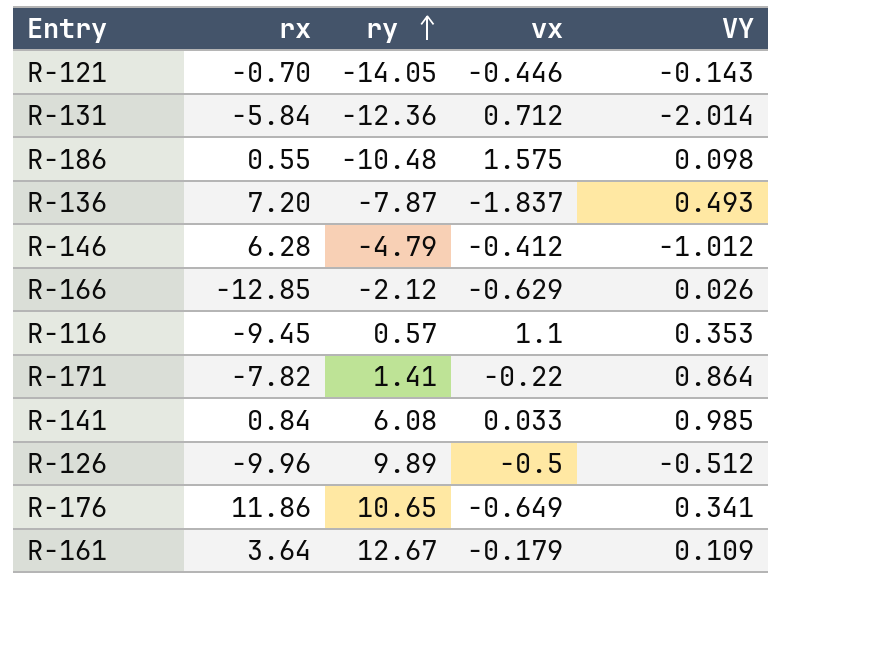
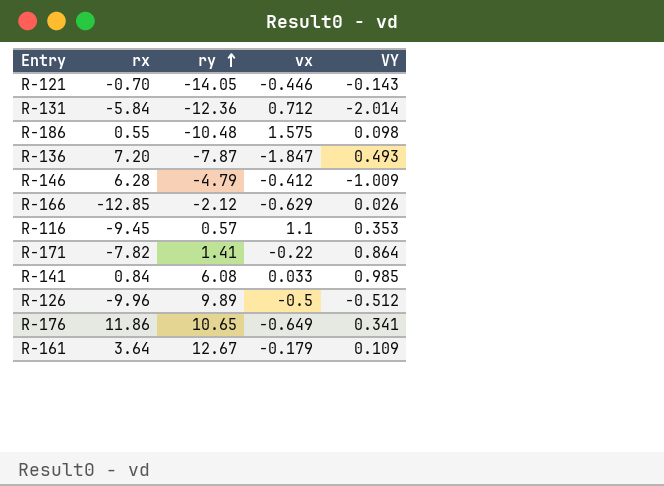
R-136 | vx: -1.837 -> -1.847
R-146 | VY: -1.012 -> -1.009

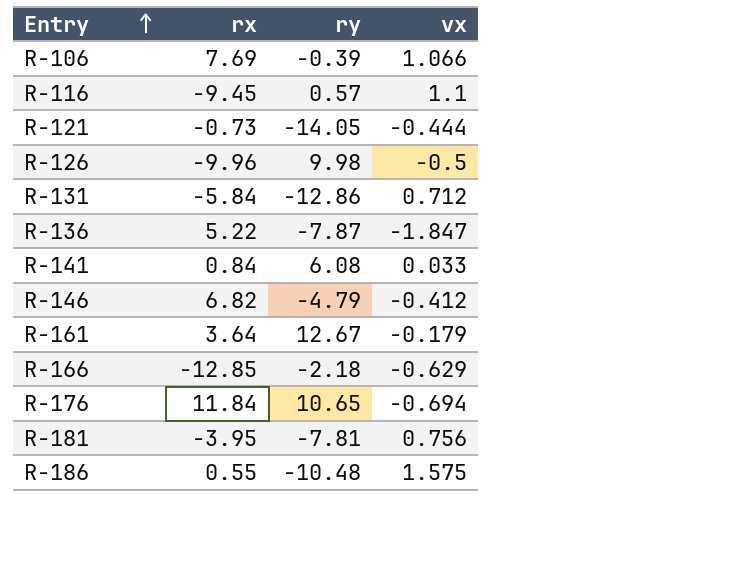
row order: ry ascending -> Entry ascending
column VY | position: 5 -> none
row R-171: -7.82 | 1.41 | -0.22 | 0.864 -> none
row R-106: none -> 7.69 | -0.39 | 1.066
R-121 | rx: -0.70 -> -0.73
R-121 | vx: -0.446 -> -0.444
R-126 | ry: 9.89 -> 9.98
R-131 | ry: -12.36 -> -12.86
R-136 | rx: 7.20 -> 5.22
R-146 | rx: 6.28 -> 6.82
R-166 | ry: -2.12 -> -2.18
R-176 | rx: 11.86 -> 11.84
R-176 | vx: -0.649 -> -0.694
row R-181: none -> -3.95 | -7.81 | 0.756

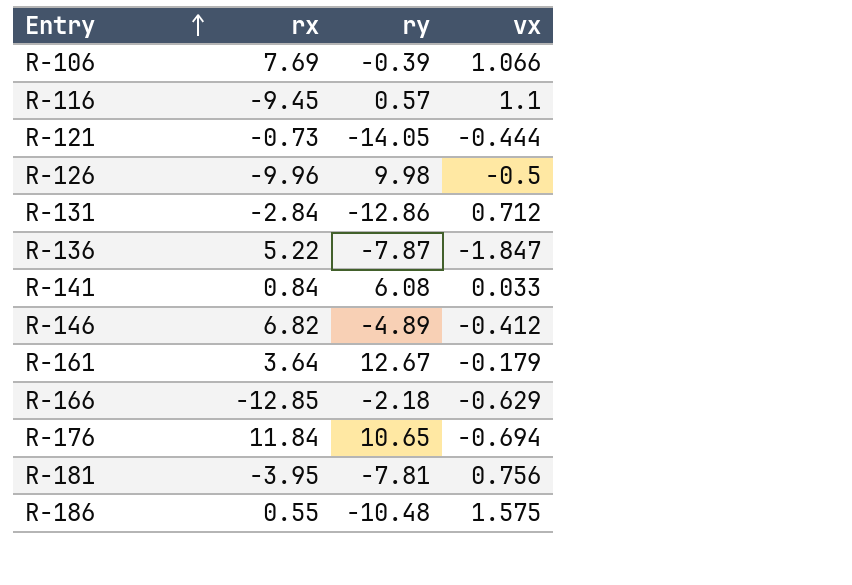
R-131 | rx: -5.84 -> -2.84
R-146 | ry: -4.79 -> -4.89

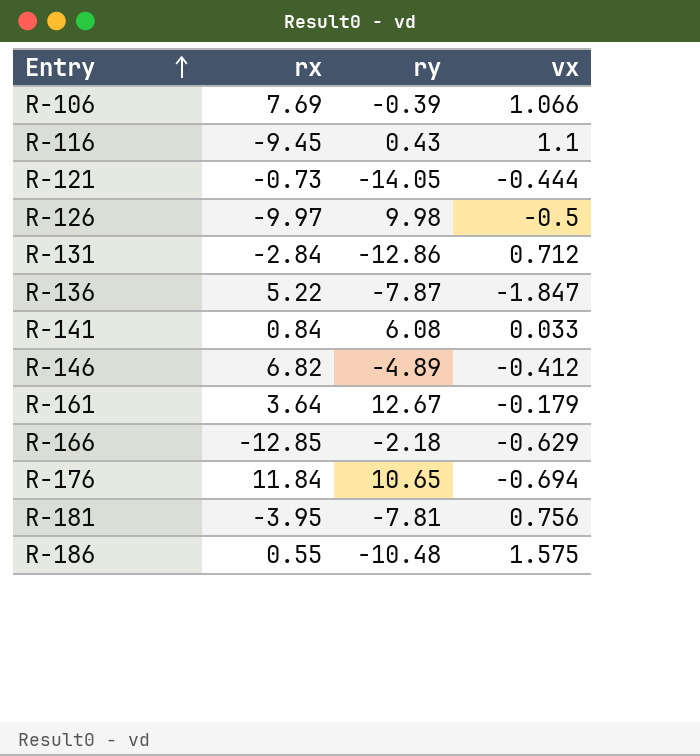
R-116 | ry: 0.57 -> 0.43
R-126 | rx: -9.96 -> -9.97

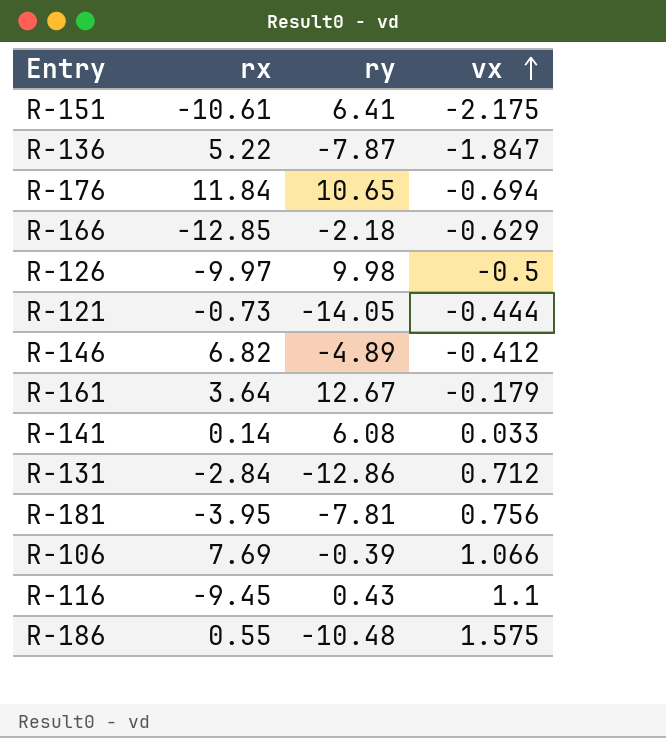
row order: Entry ascending -> vx ascending
row R-151: none -> -10.61 | 6.41 | -2.175
R-141 | rx: 0.84 -> 0.14

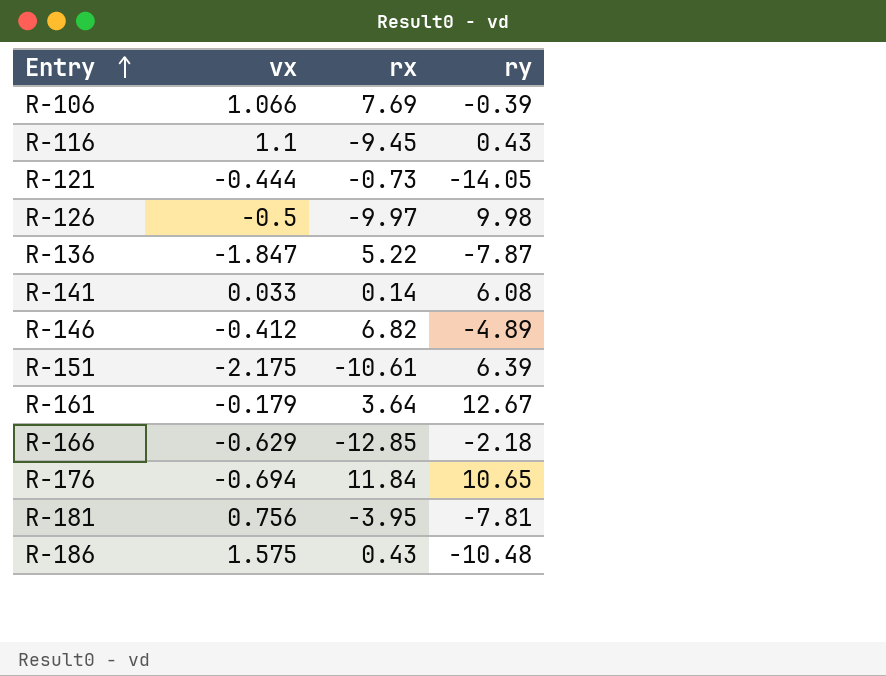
row order: vx ascending -> Entry ascending
column vx | position: 4 -> 2
row R-131: -2.84 | -12.86 | 0.712 -> none
R-151 | ry: 6.41 -> 6.39
R-186 | rx: 0.55 -> 0.43

